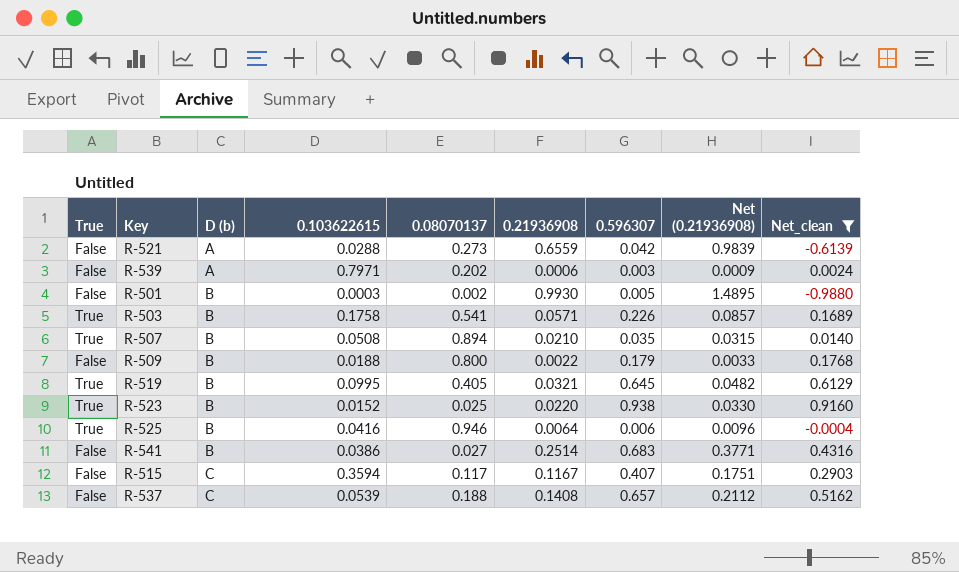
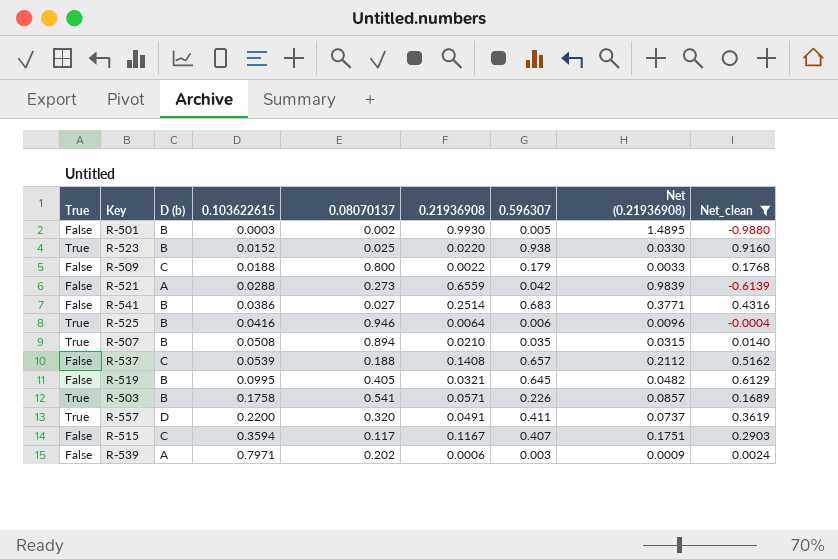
row order: D (b) ascending -> 0.103622615 ascending
R-509 | D (b): B -> C
R-519 | True: True -> False
row R-557: none -> True | D | 0.2200 | 0.320 | 0.0491 | 0.411 | 0.0737 | 0.3619

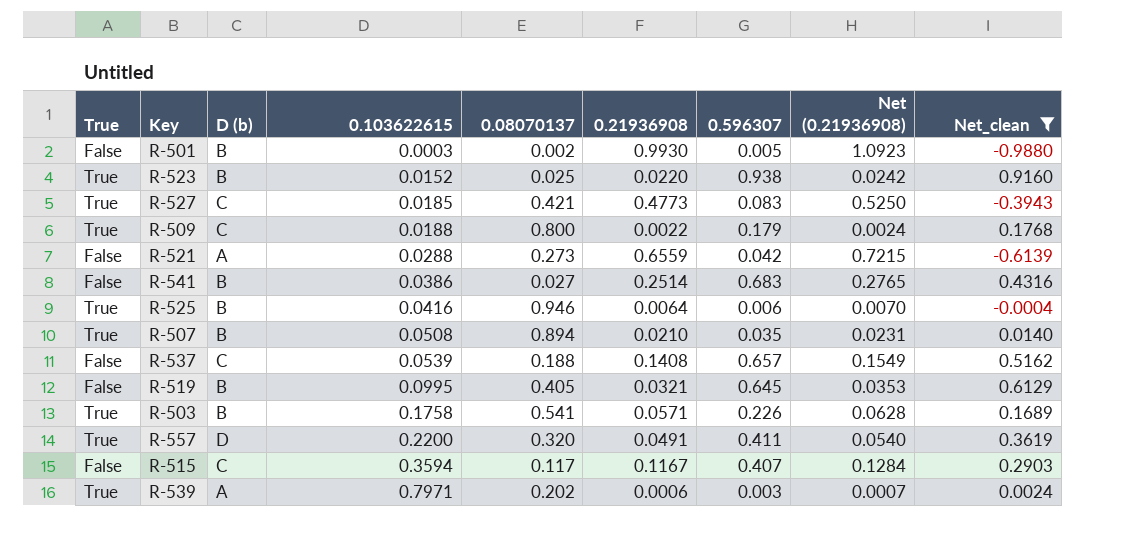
column Net (0.21936908) | formula: [0.21936908] * 1.5 -> [0.21936908] * 1.1
row R-527: none -> True | C | 0.0185 | 0.421 | 0.4773 | 0.083 | 0.5250 | -0.3943
R-509 | True: False -> True
R-539 | True: False -> True

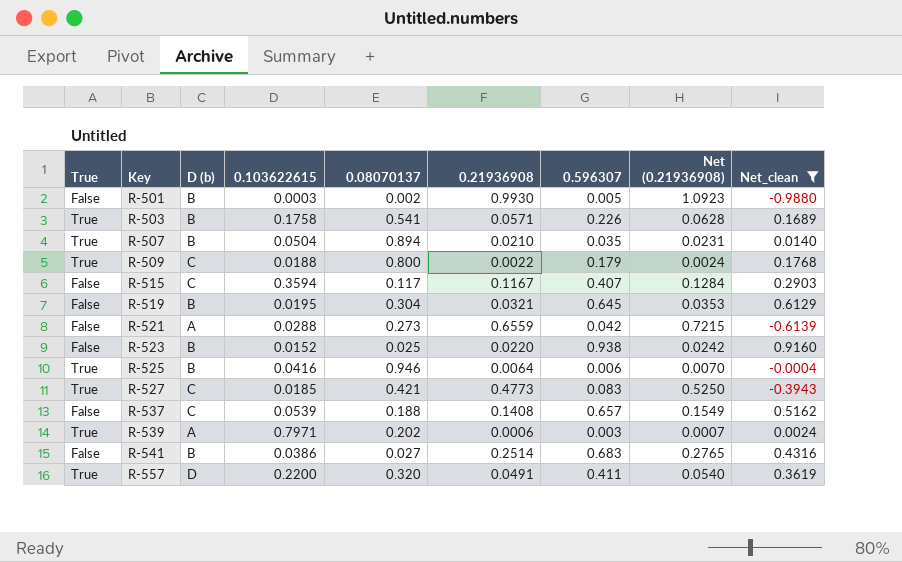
row order: 0.103622615 ascending -> Key ascending
R-507 | 0.103622615: 0.0508 -> 0.0504
R-519 | 0.103622615: 0.0995 -> 0.0195
R-519 | 0.08070137: 0.405 -> 0.304
R-523 | True: True -> False

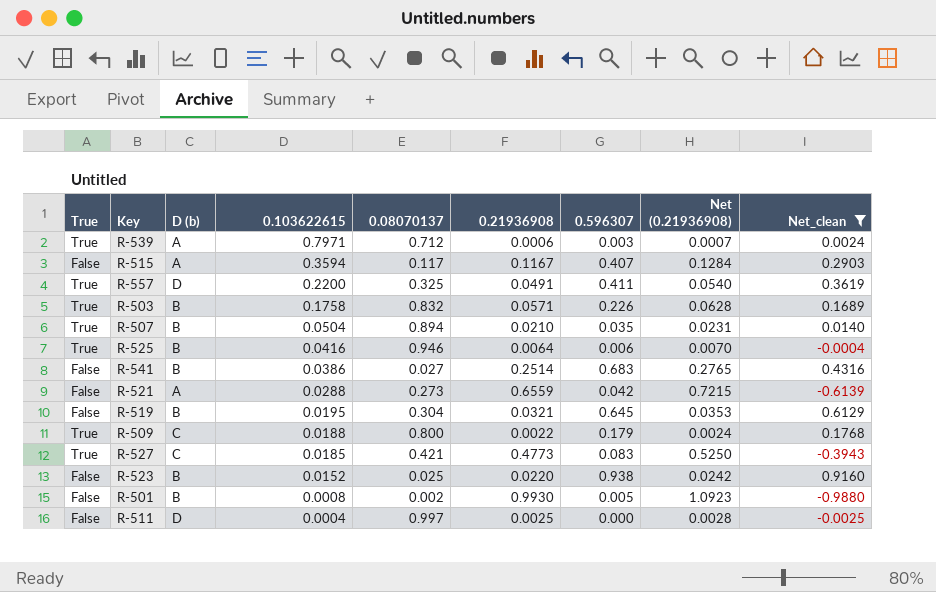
row order: Key ascending -> 0.103622615 descending
row R-537: False | C | 0.0539 | 0.188 | 0.1408 | 0.657 | 0.1549 | 0.5162 -> none
R-539 | 0.08070137: 0.202 -> 0.712
R-515 | D (b): C -> A
R-557 | 0.08070137: 0.320 -> 0.325
R-503 | 0.08070137: 0.541 -> 0.832
R-501 | 0.103622615: 0.0003 -> 0.0008
row R-511: none -> False | D | 0.0004 | 0.997 | 0.0025 | 0.000 | 0.0028 | -0.0025

